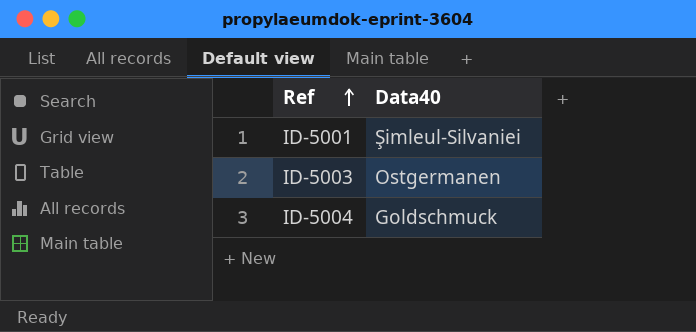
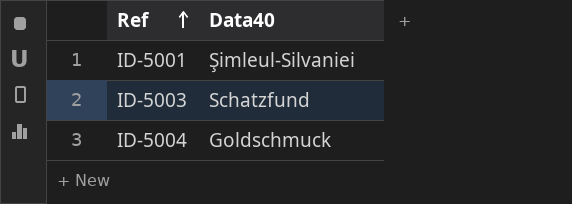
ID-5003 | Data40: Ostgermanen -> Schatzfund

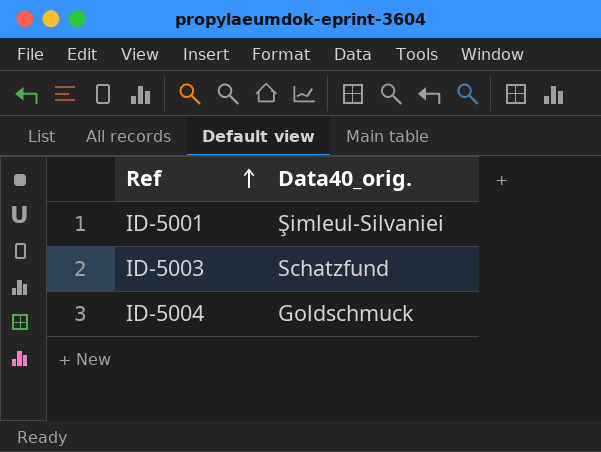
column name: Data40 -> Data40_orig.

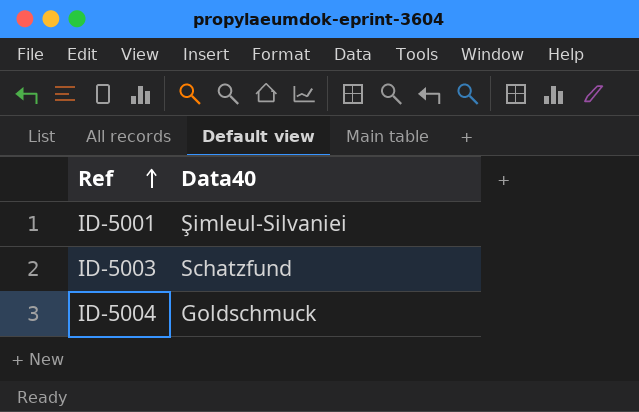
column name: Data40_orig. -> Data40

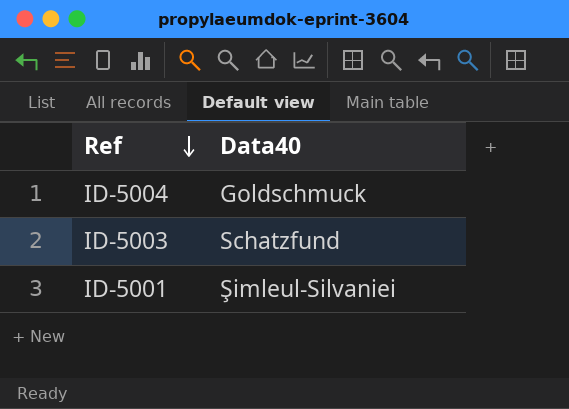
row order: Ref ascending -> Ref descending

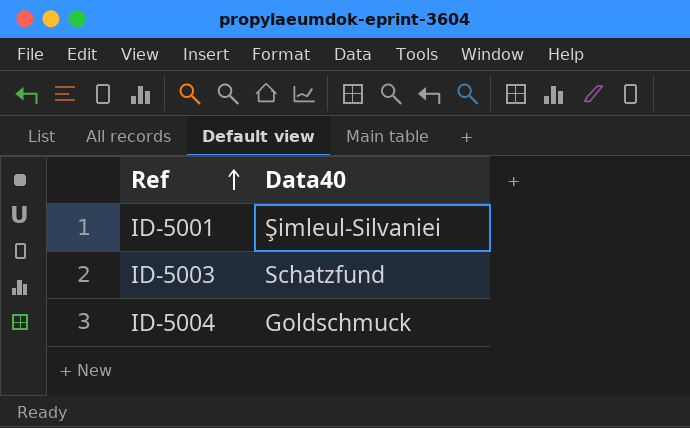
row order: Ref descending -> Ref ascending

